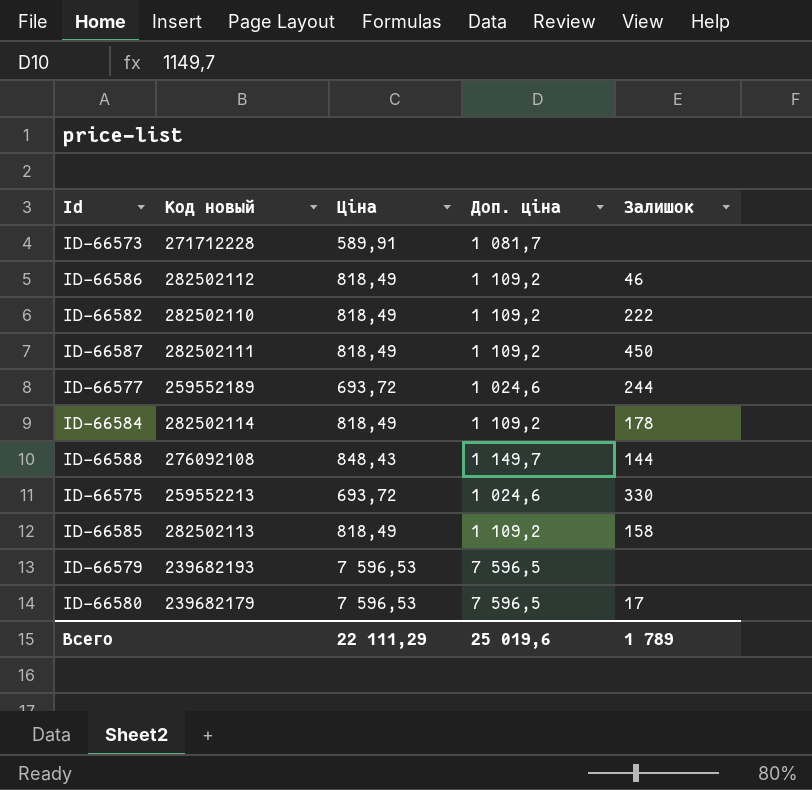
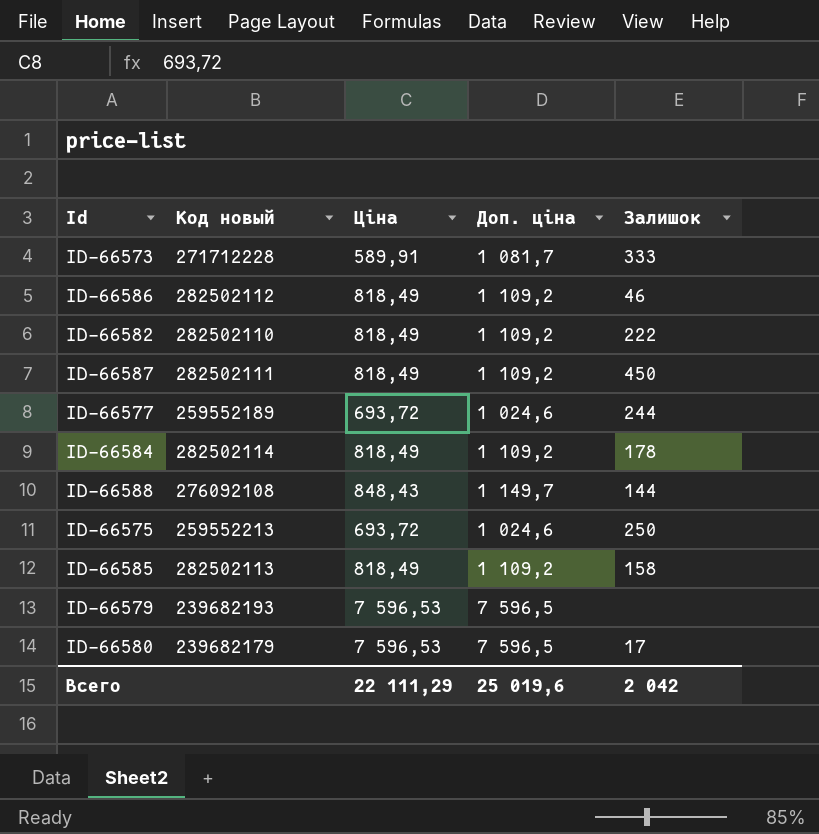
ID-66573 | Залишок: none -> 333
ID-66575 | Залишок: 330 -> 250
Всего | Залишок: 1 789 -> 2 042

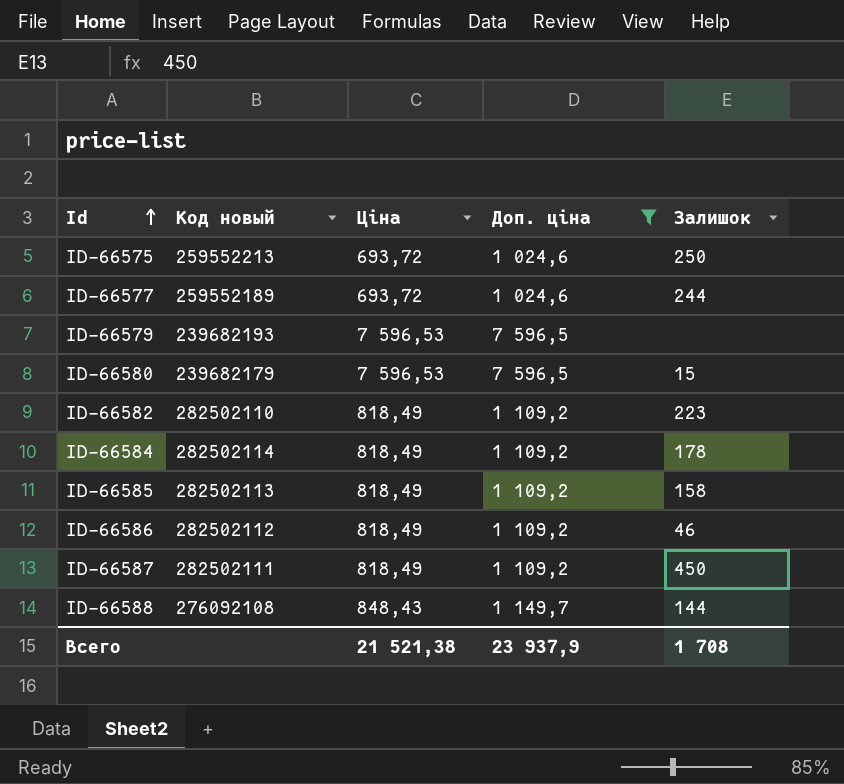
filter: none -> Доп. ціна != 1 081,7
row order: none -> Id ascending
ID-66580 | Залишок: 17 -> 15
ID-66582 | Залишок: 222 -> 223
Всего | Ціна: 22 111,29 -> 21 521,38
Всего | Доп. ціна: 25 019,6 -> 23 937,9
Всего | Залишок: 2 042 -> 1 708

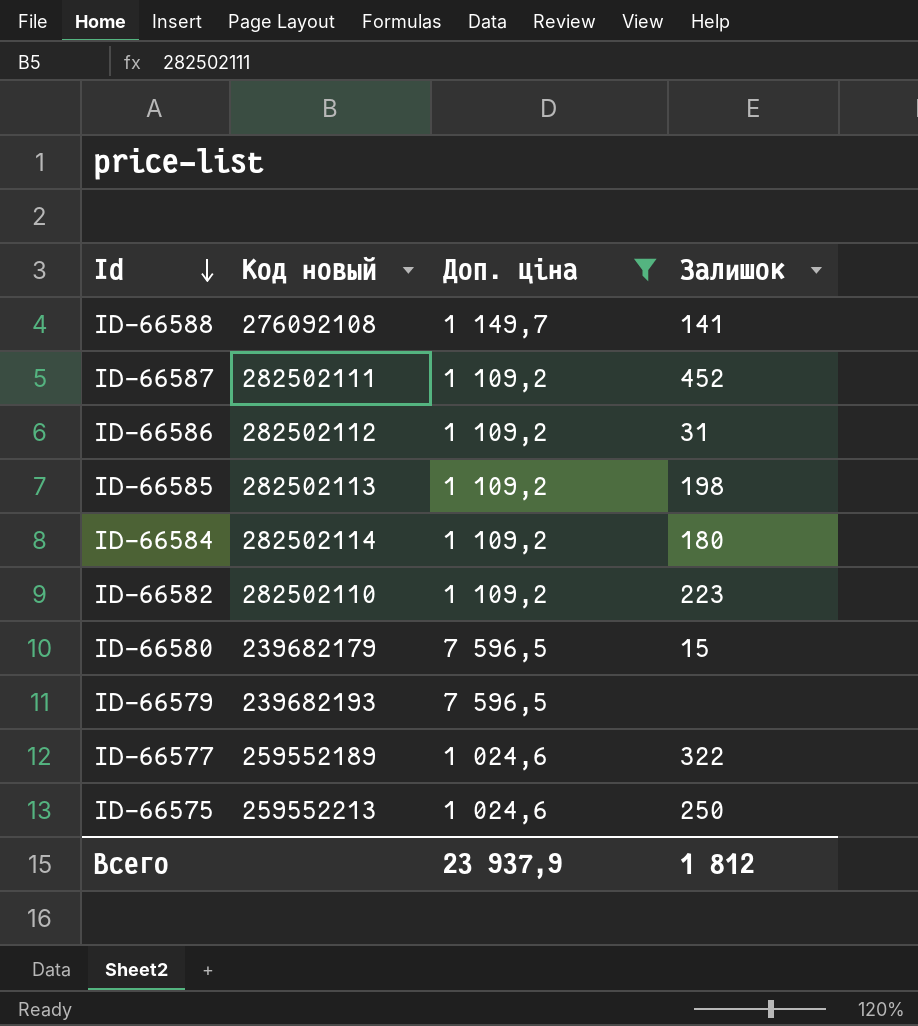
row order: Id ascending -> Id descending
column Ціна | position: 3 -> none
ID-66588 | Залишок: 144 -> 141
ID-66587 | Залишок: 450 -> 452
ID-66586 | Залишок: 46 -> 31
ID-66585 | Залишок: 158 -> 198
ID-66584 | Залишок: 178 -> 180
ID-66577 | Залишок: 244 -> 322
Всего | Залишок: 1 708 -> 1 812

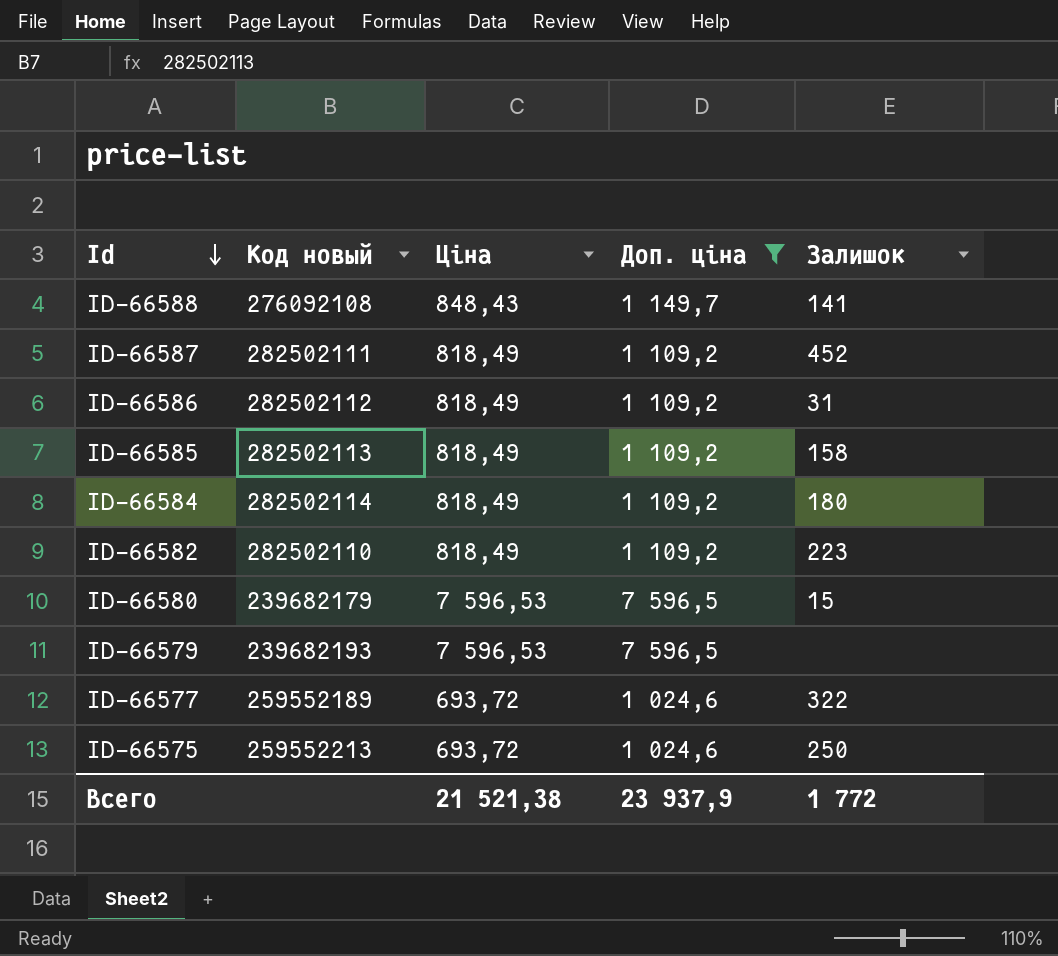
column Ціна | position: none -> 3
ID-66585 | Залишок: 198 -> 158
Всего | Залишок: 1 812 -> 1 772

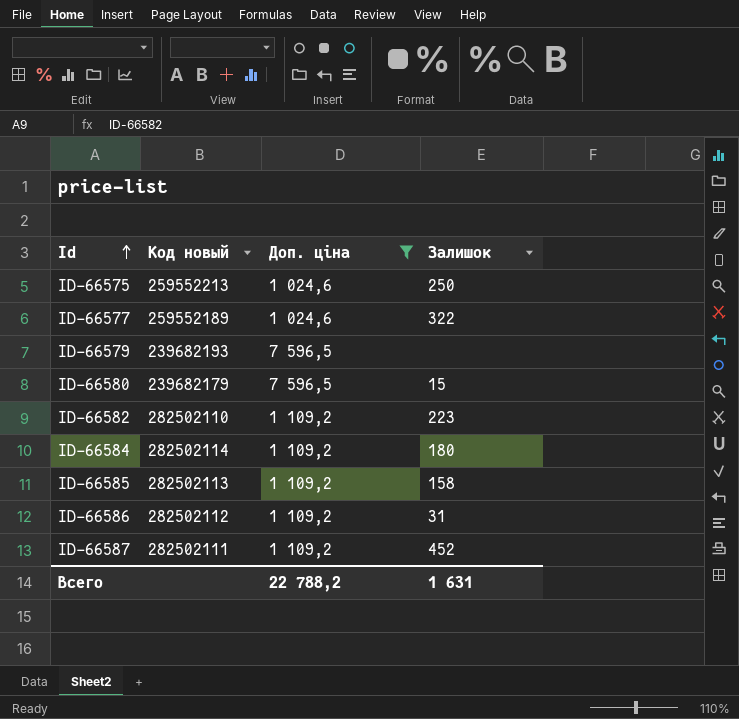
row order: Id descending -> Id ascending
column Ціна | position: 3 -> none
row ID-66588: 276092108 | 848,43 | 1 149,7 | 141 -> none
Всего | Доп. ціна: 23 937,9 -> 22 788,2
Всего | Залишок: 1 772 -> 1 631

